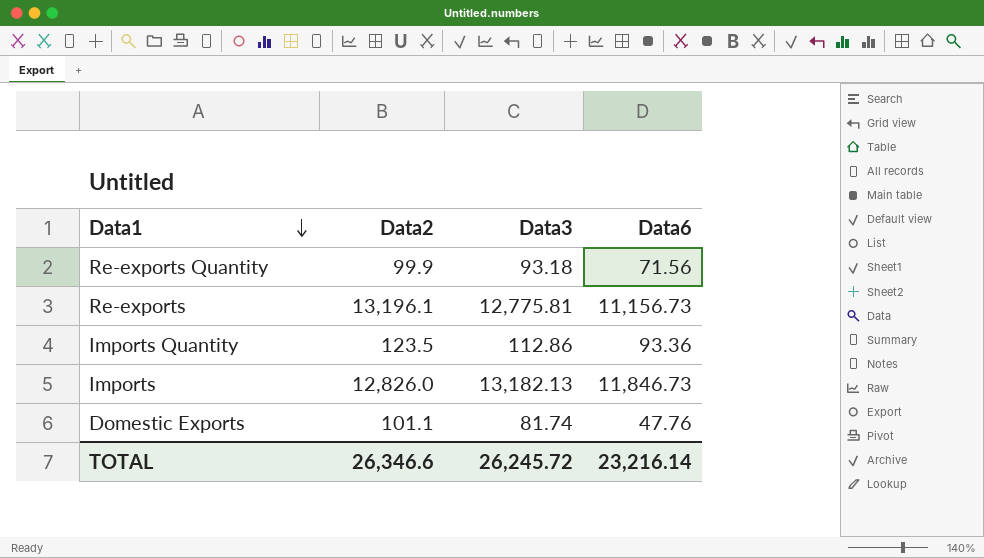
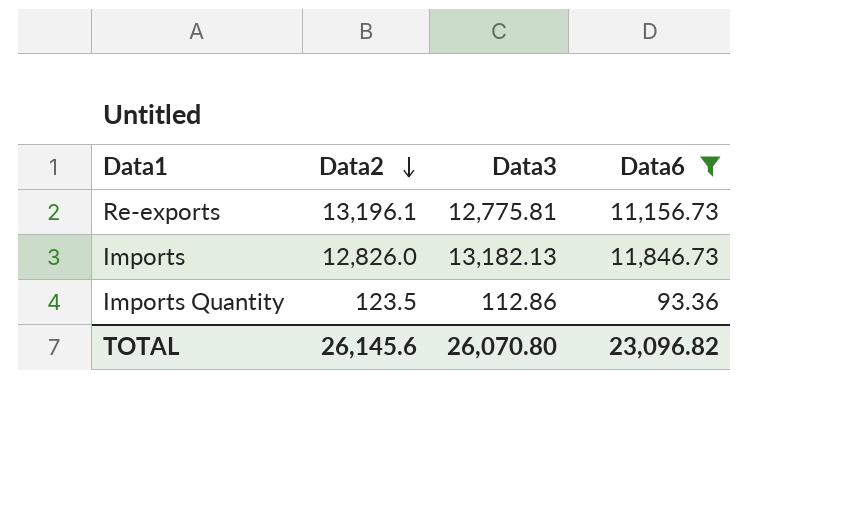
filter: none -> Data6 >= 93.36
row order: Data1 descending -> Data2 descending
TOTAL | Data2: 26,346.6 -> 26,145.6
TOTAL | Data3: 26,245.72 -> 26,070.80
TOTAL | Data6: 23,216.14 -> 23,096.82

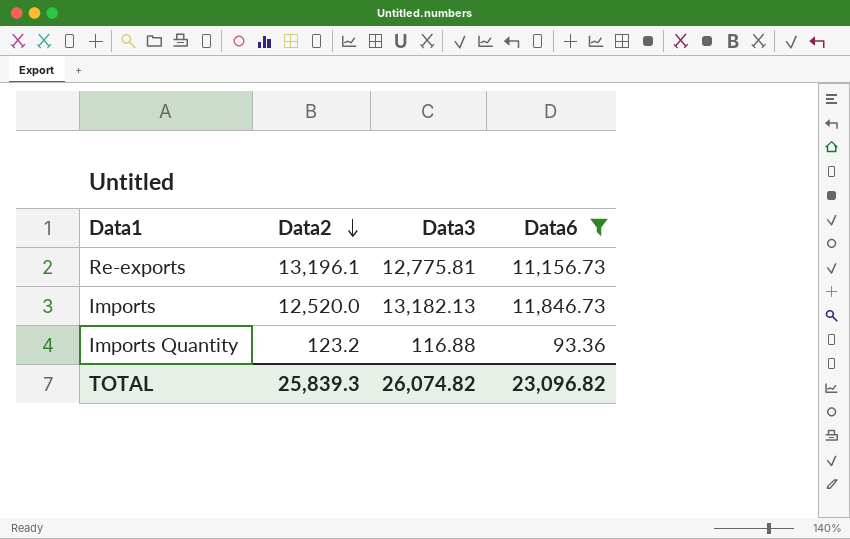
Imports | Data2: 12,826.0 -> 12,520.0
Imports Quantity | Data2: 123.5 -> 123.2
Imports Quantity | Data3: 112.86 -> 116.88
TOTAL | Data2: 26,145.6 -> 25,839.3
TOTAL | Data3: 26,070.80 -> 26,074.82

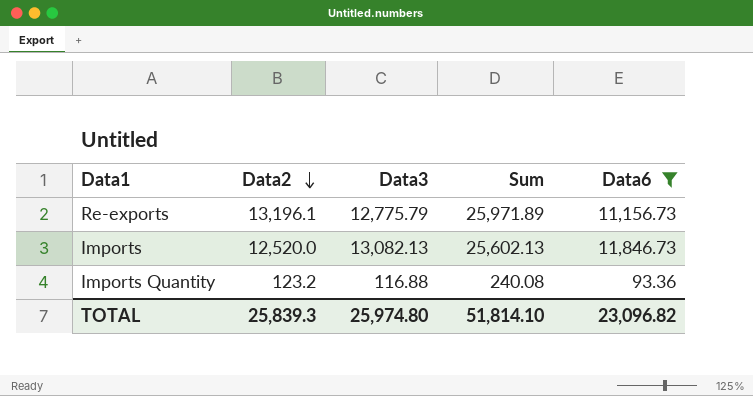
column Sum | formula: none -> [Data2] + [Data3]
Re-exports | Data3: 12,775.81 -> 12,775.79
Imports | Data3: 13,182.13 -> 13,082.13
TOTAL | Data3: 26,074.82 -> 25,974.80

